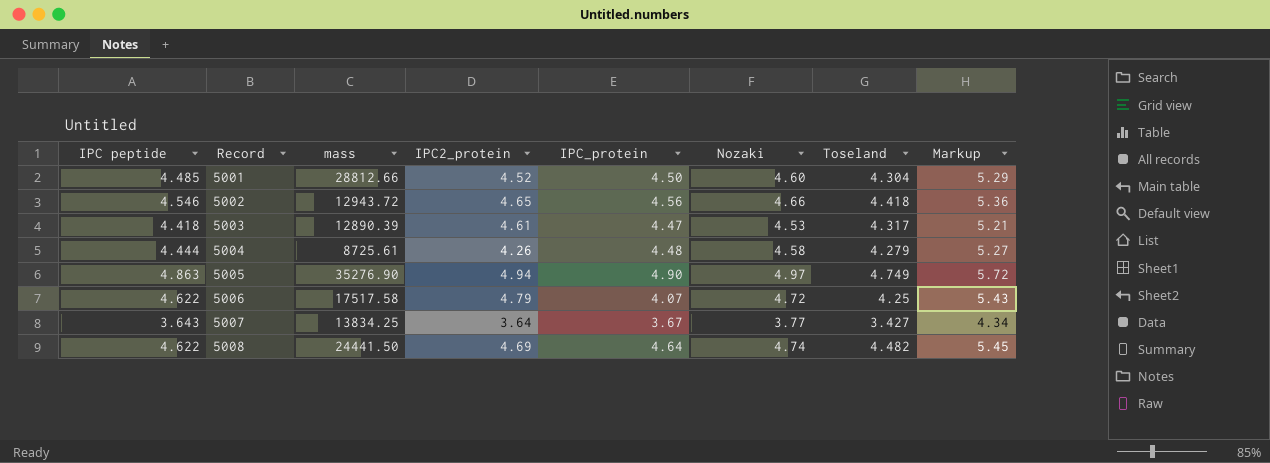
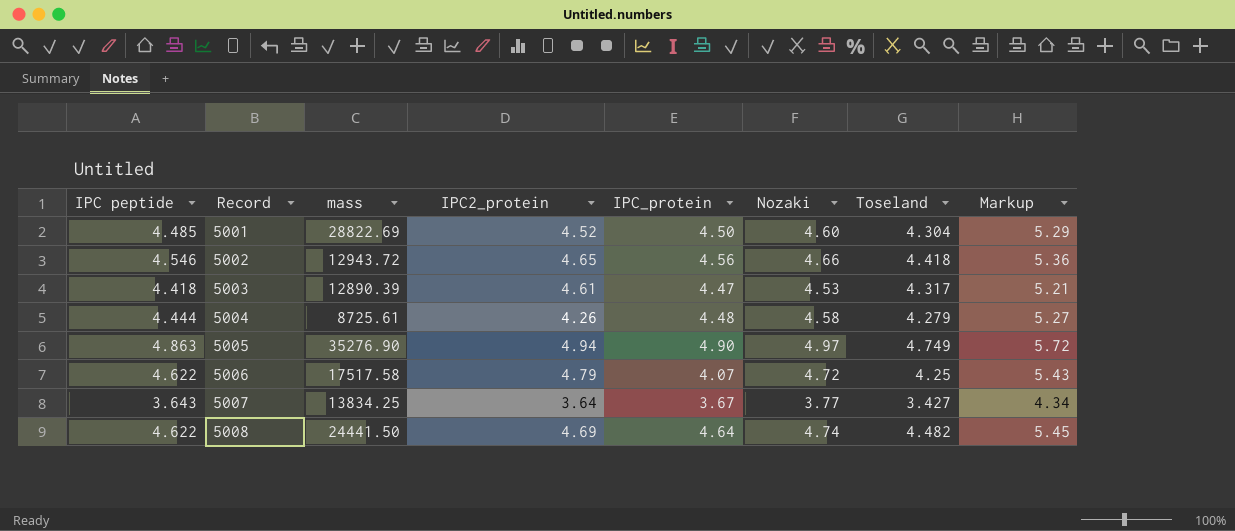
5001 | mass: 28812.66 -> 28822.69

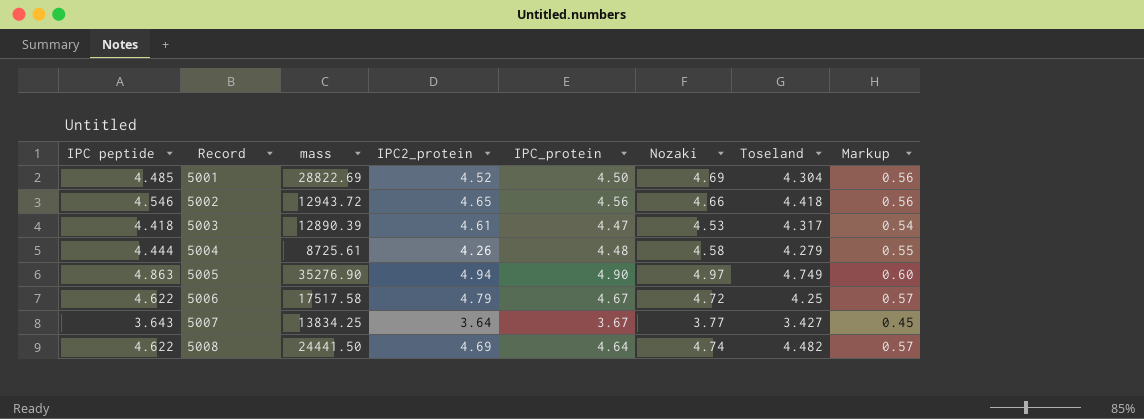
column Markup | formula: [Nozaki] * 1.15 -> [Nozaki] * 0.12
5001 | Nozaki: 4.60 -> 4.69
5006 | IPC_protein: 4.07 -> 4.67

